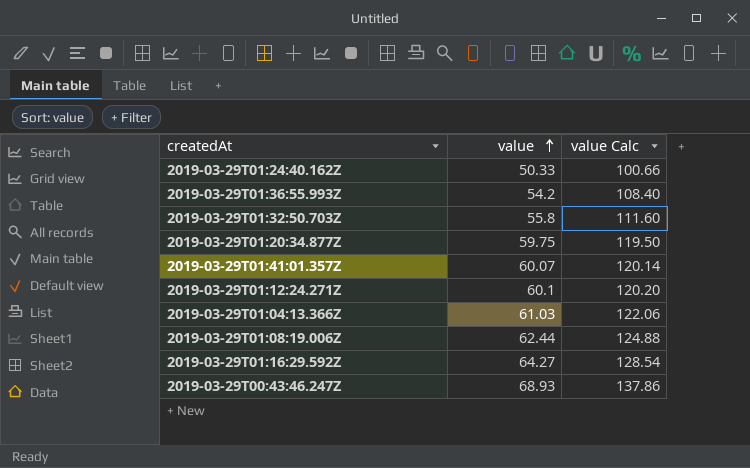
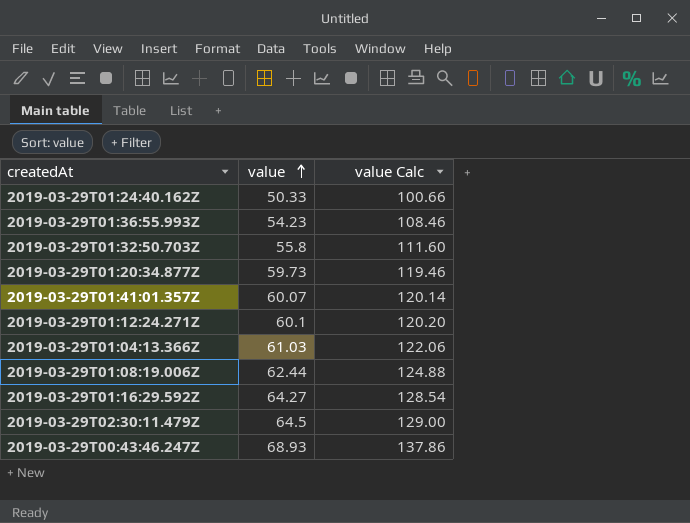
2019-03-29T01:36:55.993Z | value: 54.2 -> 54.23
2019-03-29T01:36:55.993Z | value Calc: 108.40 -> 108.46
2019-03-29T01:20:34.877Z | value: 59.75 -> 59.73
2019-03-29T01:20:34.877Z | value Calc: 119.50 -> 119.46
row 2019-03-29T02:30:11.479Z: none -> 64.5 | 129.00

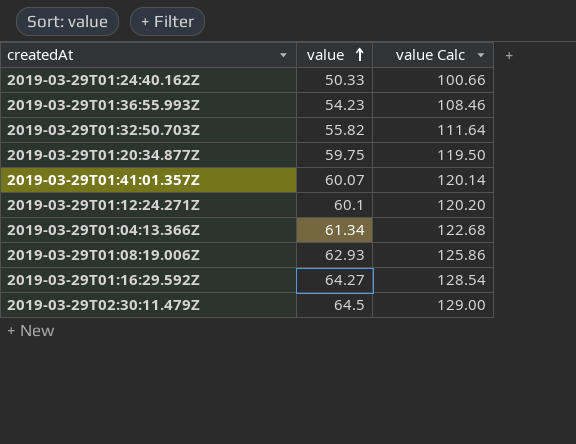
row 2019-03-29T00:43:46.247Z: 68.93 | 137.86 -> none
2019-03-29T01:32:50.703Z | value: 55.8 -> 55.82
2019-03-29T01:32:50.703Z | value Calc: 111.60 -> 111.64
2019-03-29T01:20:34.877Z | value: 59.73 -> 59.75
2019-03-29T01:20:34.877Z | value Calc: 119.46 -> 119.50
2019-03-29T01:04:13.366Z | value: 61.03 -> 61.34
2019-03-29T01:04:13.366Z | value Calc: 122.06 -> 122.68
2019-03-29T01:08:19.006Z | value: 62.44 -> 62.93
2019-03-29T01:08:19.006Z | value Calc: 124.88 -> 125.86

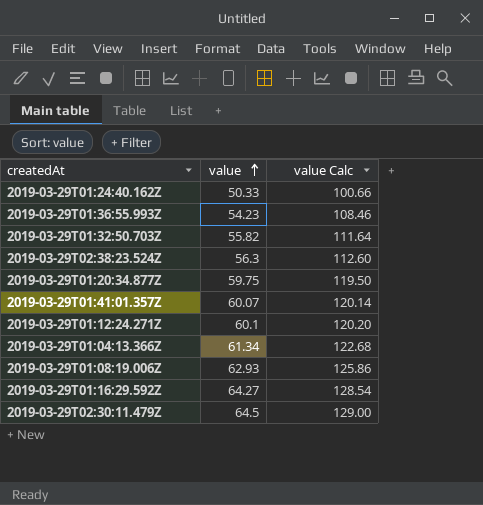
row 2019-03-29T02:38:23.524Z: none -> 56.3 | 112.60

